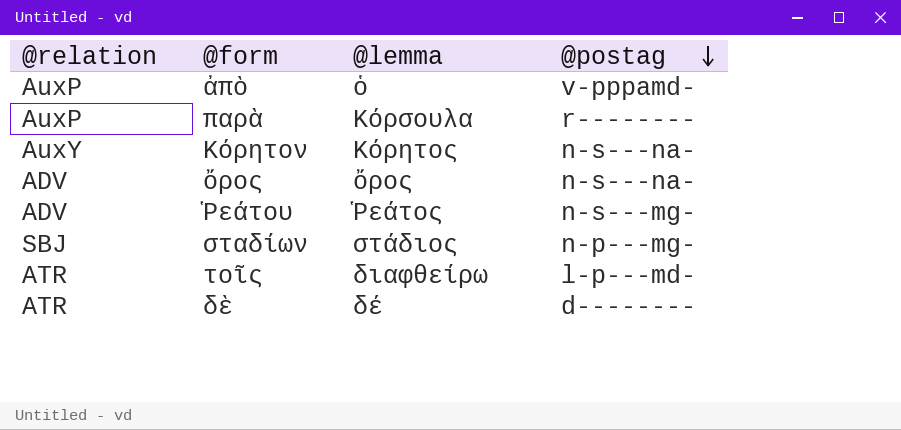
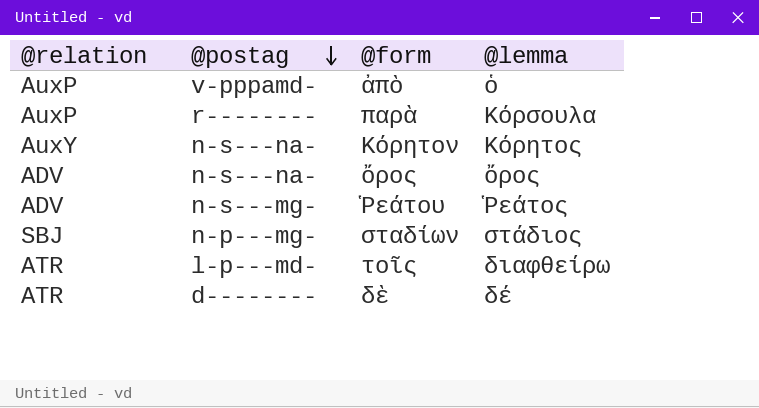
column @postag | position: 4 -> 2

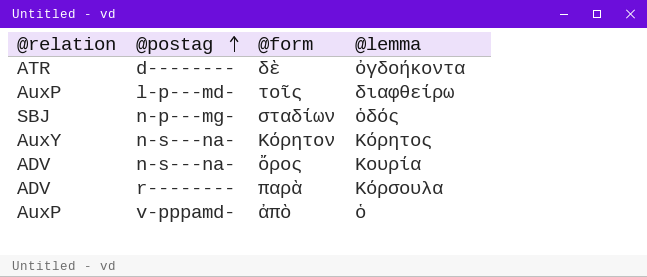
row order: @postag descending -> @postag ascending
row Ῥεάτου: ADV | n-s---mg- | Ῥεάτος -> none
δὲ | @lemma: δέ -> ὀγδοήκοντα
τοῖς | @relation: ATR -> AuxP
σταδίων | @lemma: στάδιος -> ὁδός
ὄρος | @lemma: ὄρος -> Κουρία
παρὰ | @relation: AuxP -> ADV

